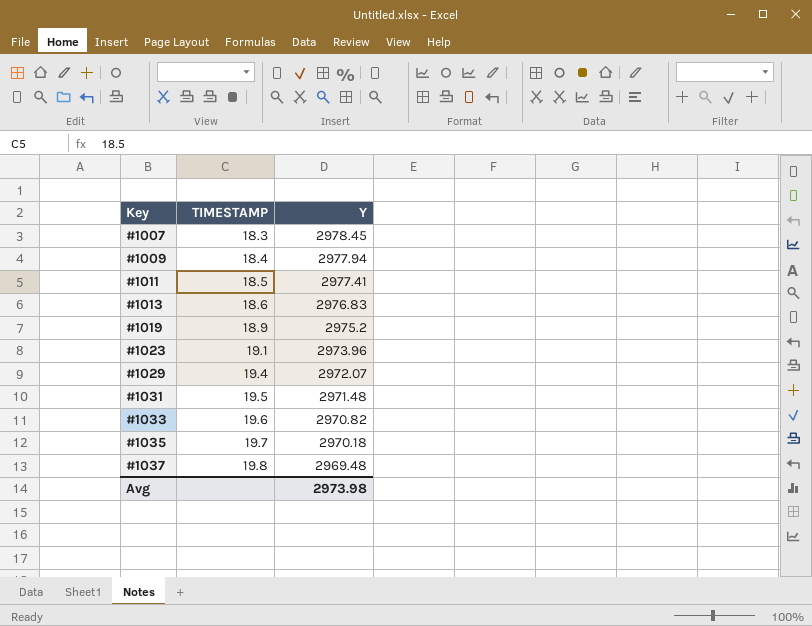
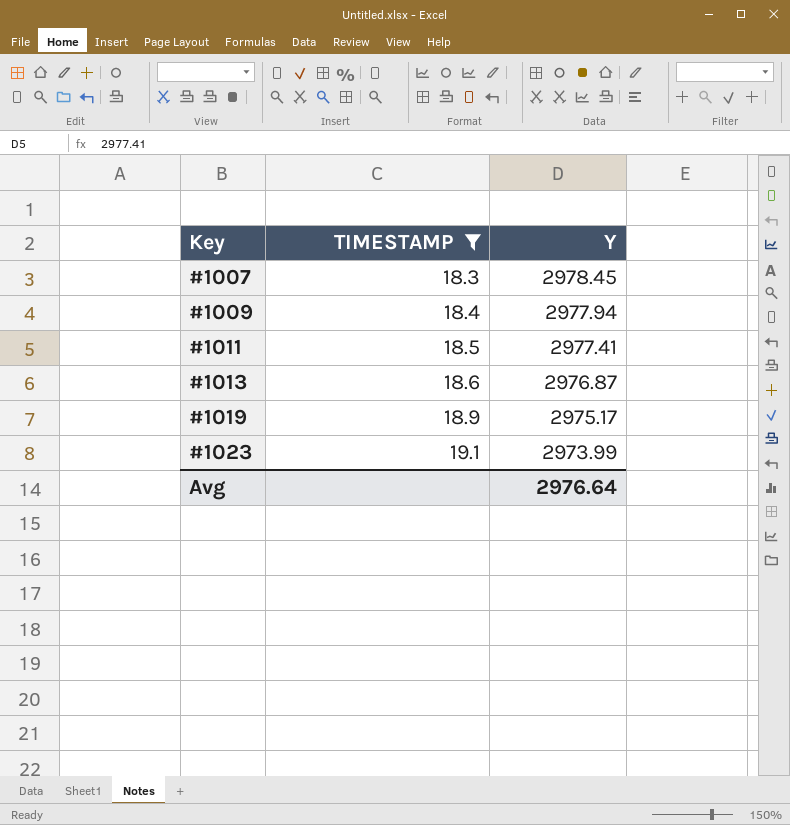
filter: none -> TIMESTAMP <= 19.1
#1013 | Y: 2976.83 -> 2976.87
#1019 | Y: 2975.2 -> 2975.17
#1023 | Y: 2973.96 -> 2973.99
Avg | Y: 2973.98 -> 2976.64

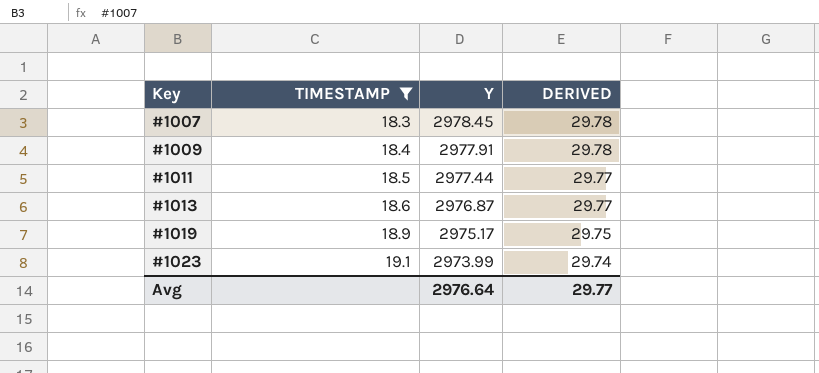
column DERIVED | formula: none -> [Y] * 0.01
#1009 | Y: 2977.94 -> 2977.91
#1011 | Y: 2977.41 -> 2977.44

